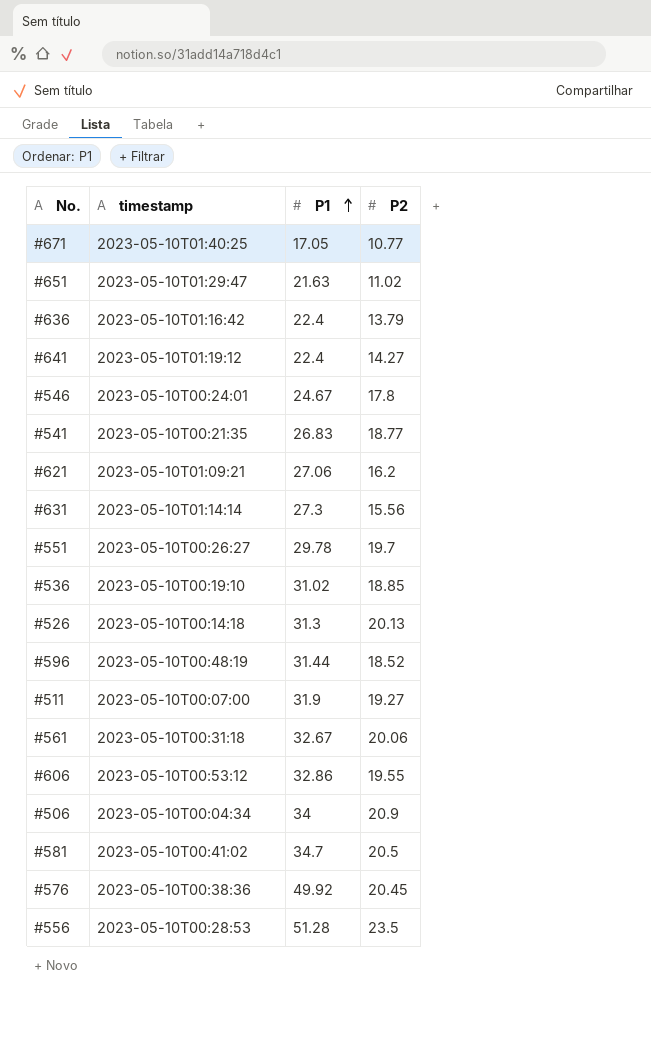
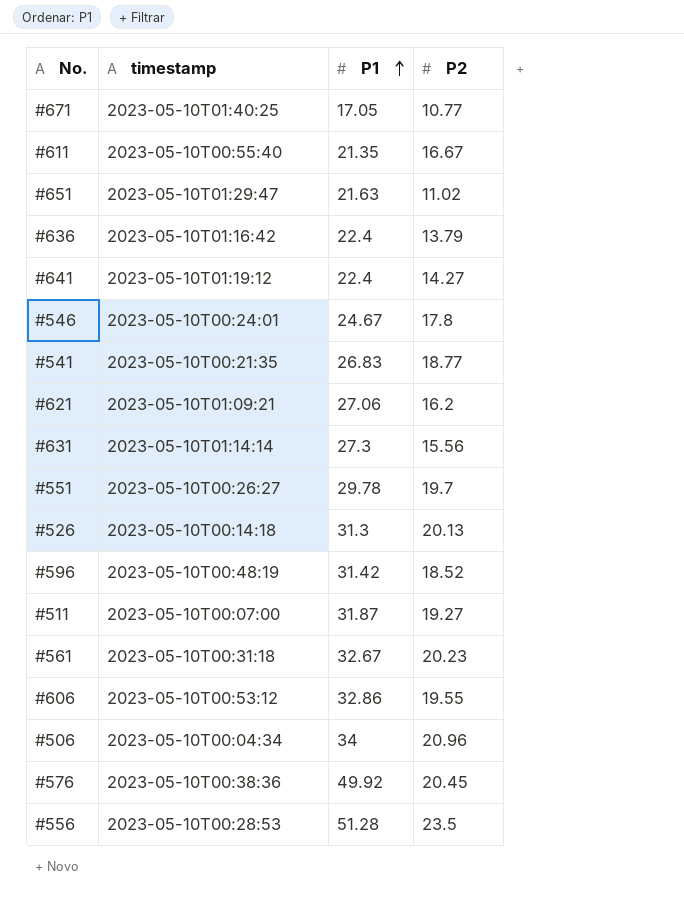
row #536: 2023-05-10T00:19:10 | 31.02 | 18.85 -> none
row #581: 2023-05-10T00:41:02 | 34.7 | 20.5 -> none
row #611: none -> 2023-05-10T00:55:40 | 21.35 | 16.67
#596 | P1: 31.44 -> 31.42
#511 | P1: 31.9 -> 31.87
#561 | P2: 20.06 -> 20.23
#506 | P2: 20.9 -> 20.96

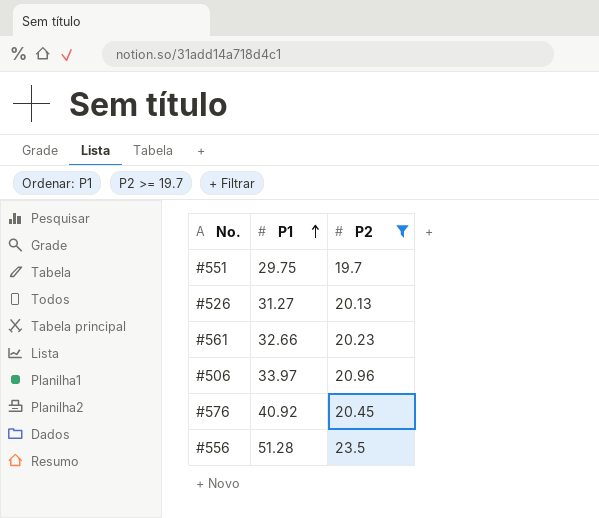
filter: none -> P2 >= 19.7
column timestamp | position: 2 -> none
#551 | P1: 29.78 -> 29.75
#526 | P1: 31.3 -> 31.27
#561 | P1: 32.67 -> 32.66
#506 | P1: 34 -> 33.97
#576 | P1: 49.92 -> 40.92

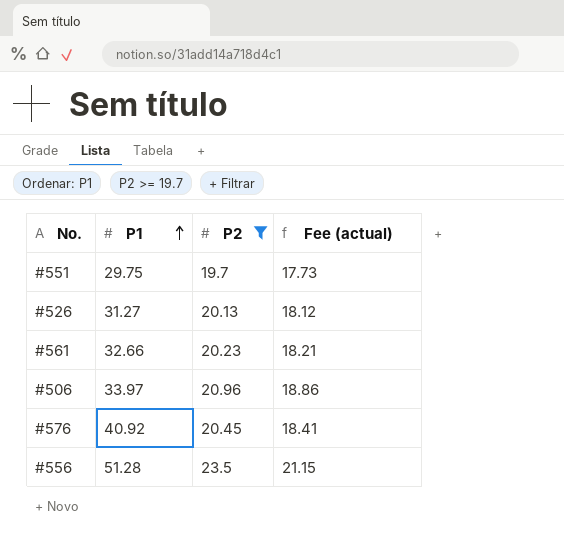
column Fee (actual) | formula: none -> [P2] * 0.9

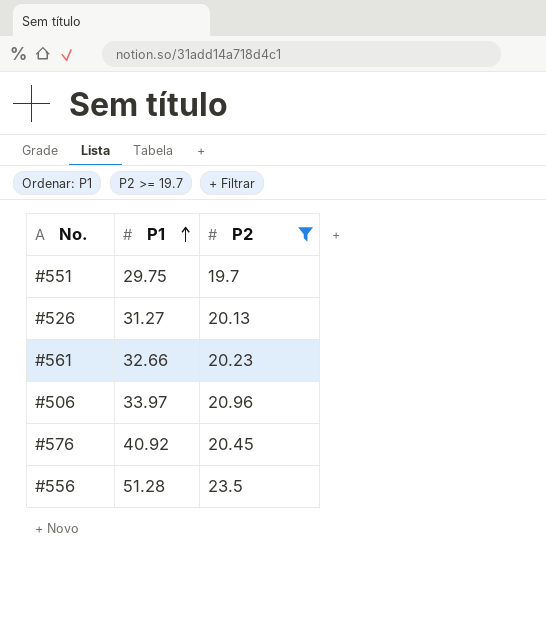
column Fee (actual) | formula: [P2] * 0.9 -> none

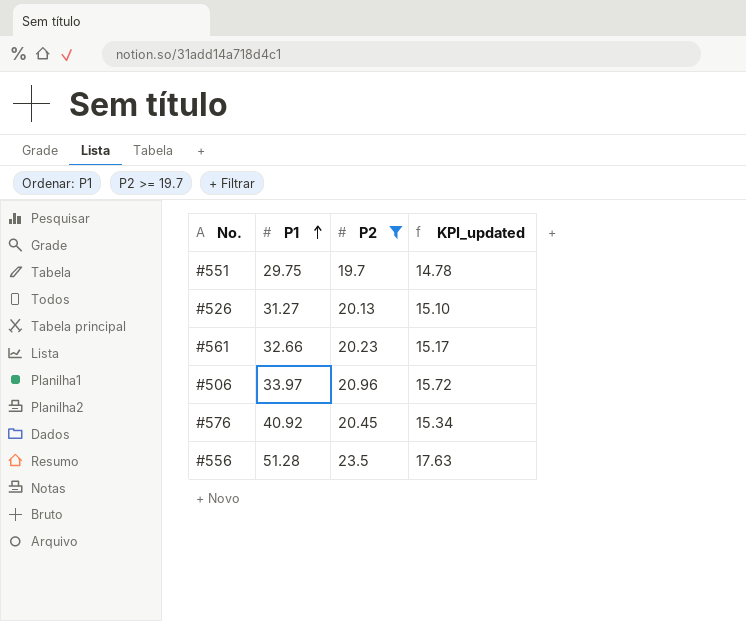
column KPI_updated | formula: none -> [P2] * 0.75

